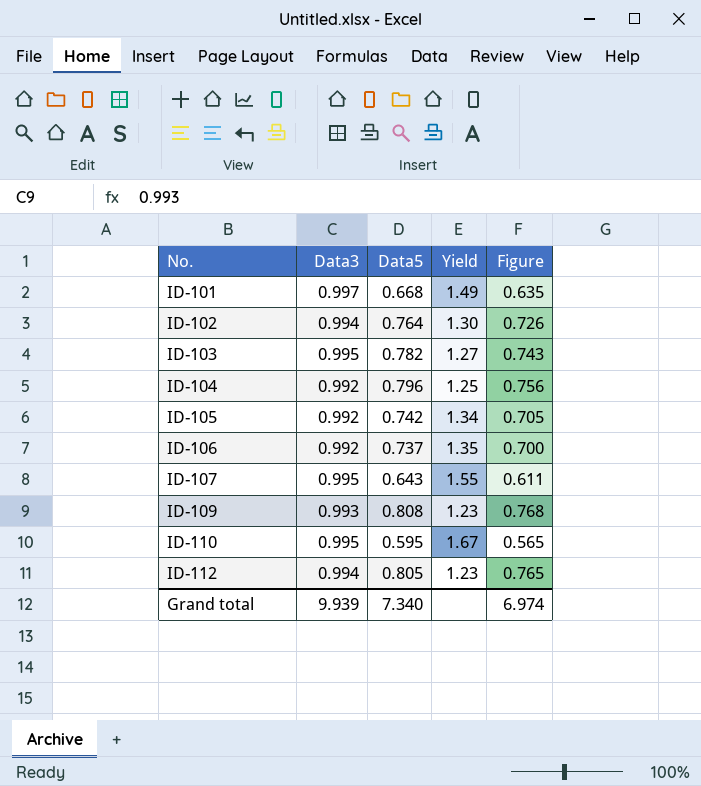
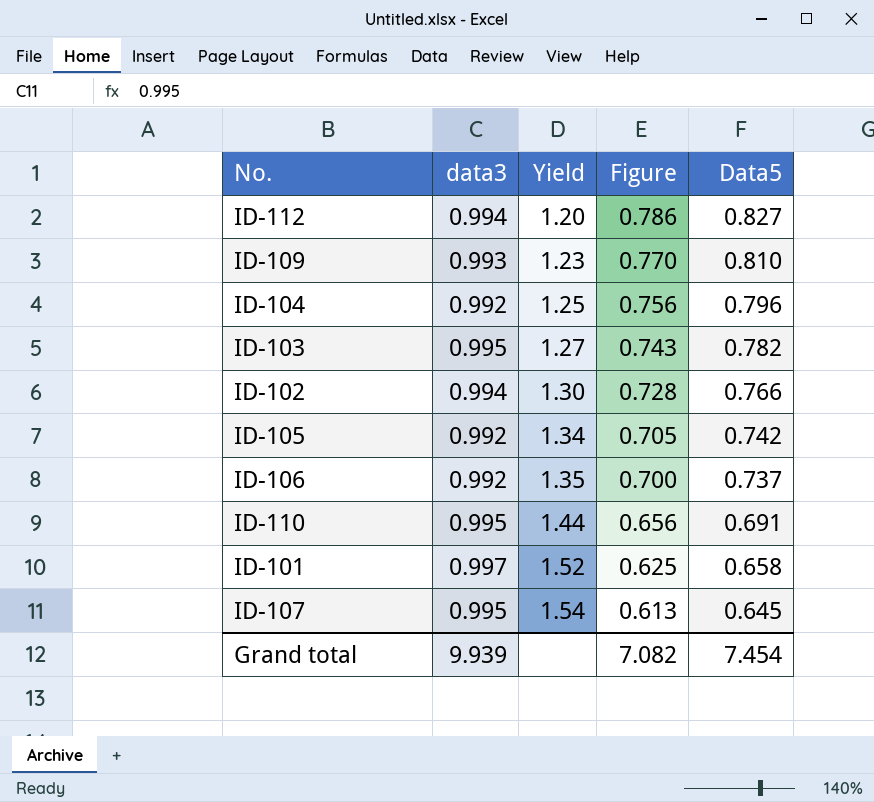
row order: No. ascending -> Yield ascending
column name: Data3 -> data3
column Data5 | position: 3 -> 5
ID-112 | Yield: 1.23 -> 1.20
ID-112 | Figure: 0.765 -> 0.786
ID-112 | Data5: 0.805 -> 0.827
ID-109 | Figure: 0.768 -> 0.770
ID-109 | Data5: 0.808 -> 0.810
ID-102 | Figure: 0.726 -> 0.728
ID-102 | Data5: 0.764 -> 0.766
ID-110 | Yield: 1.67 -> 1.44
ID-110 | Figure: 0.565 -> 0.656
ID-110 | Data5: 0.595 -> 0.691
ID-101 | Yield: 1.49 -> 1.52
ID-101 | Figure: 0.635 -> 0.625
ID-101 | Data5: 0.668 -> 0.658
ID-107 | Yield: 1.55 -> 1.54
ID-107 | Figure: 0.611 -> 0.613
ID-107 | Data5: 0.643 -> 0.645
Grand total | Figure: 6.974 -> 7.082
Grand total | Data5: 7.340 -> 7.454

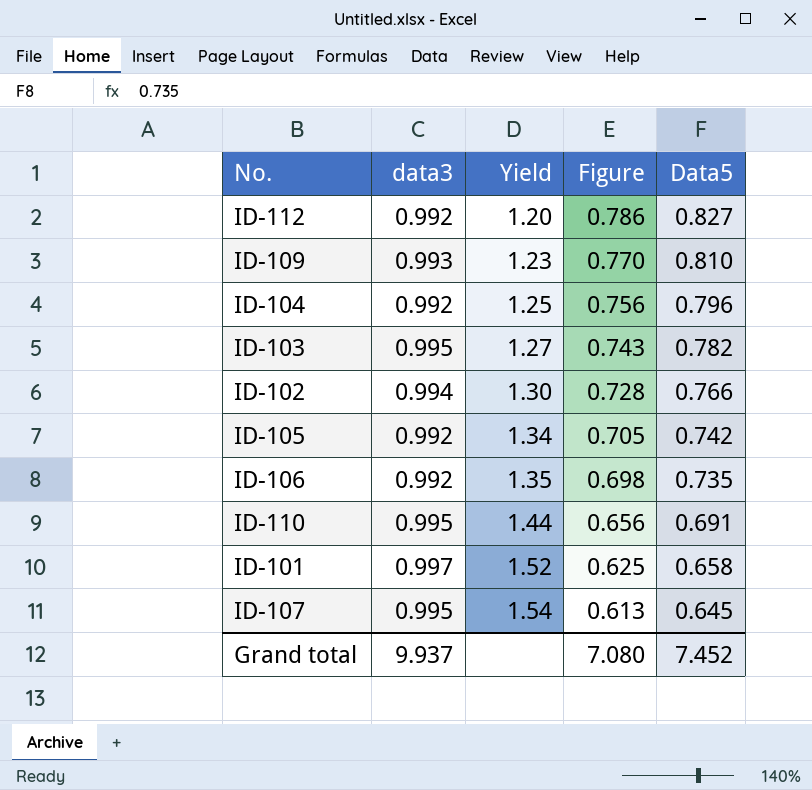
ID-112 | data3: 0.994 -> 0.992
ID-106 | Figure: 0.700 -> 0.698
ID-106 | Data5: 0.737 -> 0.735
Grand total | data3: 9.939 -> 9.937
Grand total | Figure: 7.082 -> 7.080
Grand total | Data5: 7.454 -> 7.452

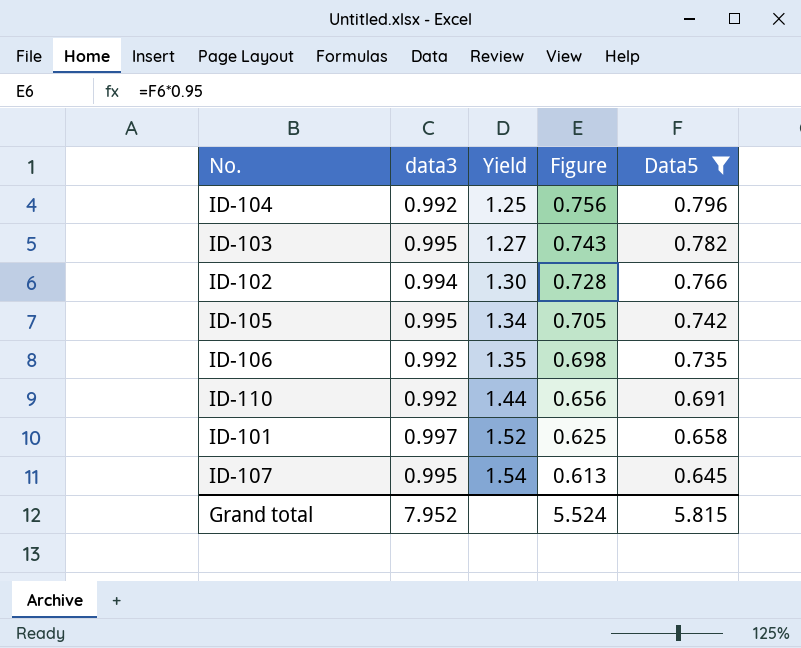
filter: none -> Data5 <= 0.796
ID-105 | data3: 0.992 -> 0.995
ID-110 | data3: 0.995 -> 0.992
Grand total | data3: 9.937 -> 7.952
Grand total | Figure: 7.080 -> 5.524
Grand total | Data5: 7.452 -> 5.815

